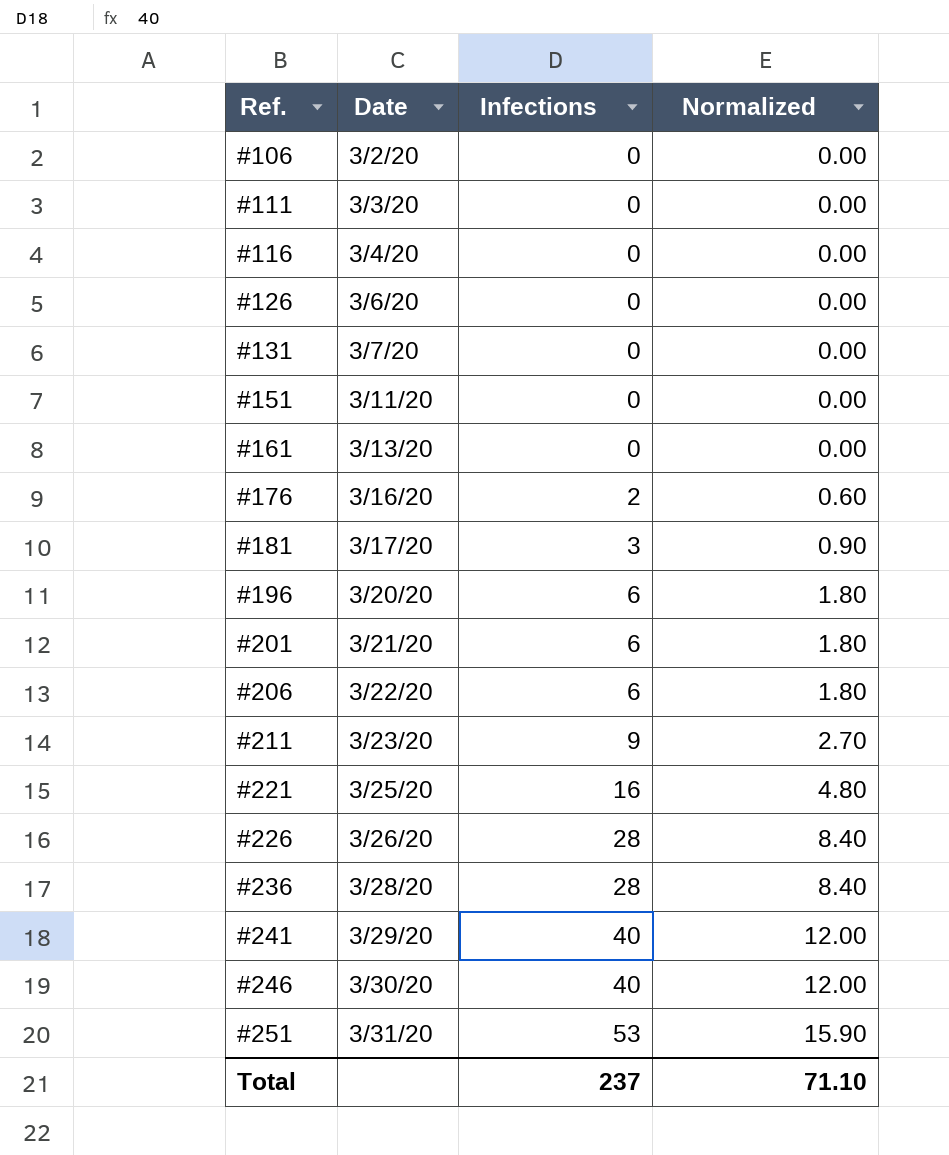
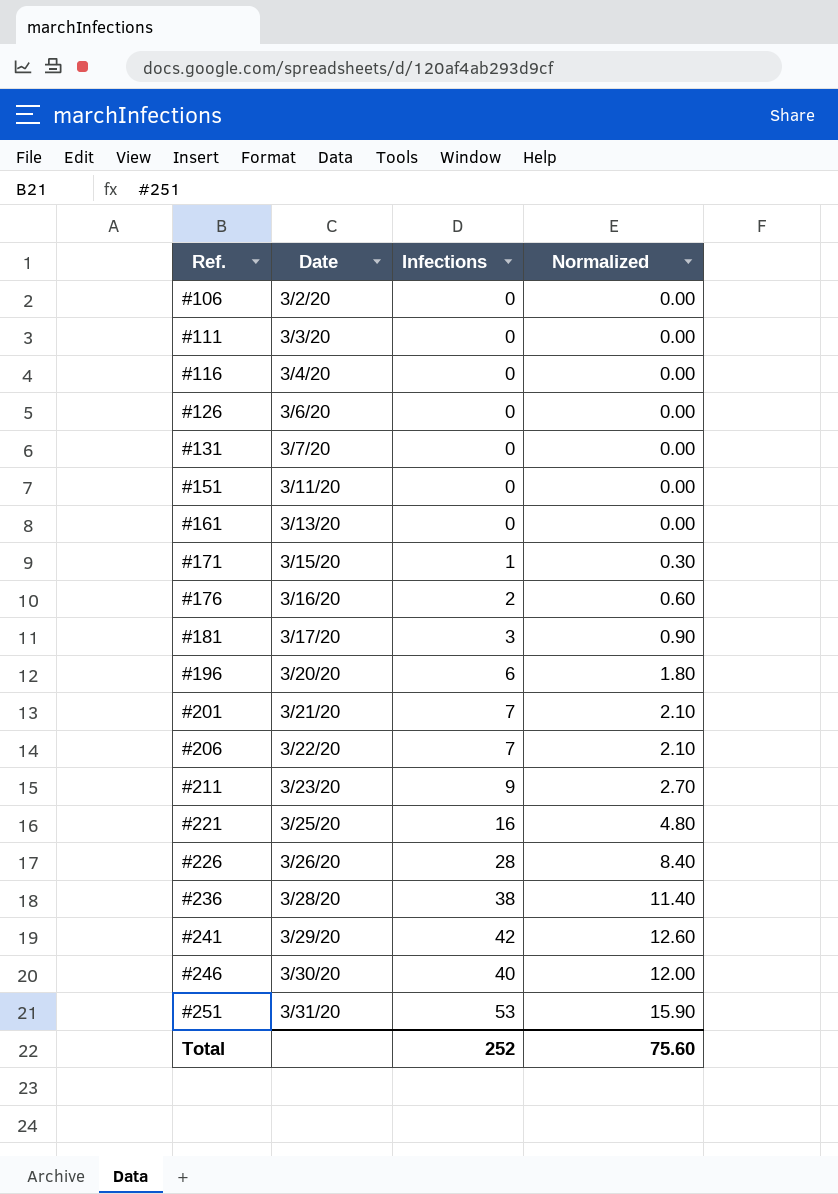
row #171: none -> 3/15/20 | 1 | 0.30
#201 | Infections: 6 -> 7
#201 | Normalized: 1.80 -> 2.10
#206 | Infections: 6 -> 7
#206 | Normalized: 1.80 -> 2.10
#236 | Infections: 28 -> 38
#236 | Normalized: 8.40 -> 11.40
#241 | Infections: 40 -> 42
#241 | Normalized: 12.00 -> 12.60
Total | Infections: 237 -> 252
Total | Normalized: 71.10 -> 75.60

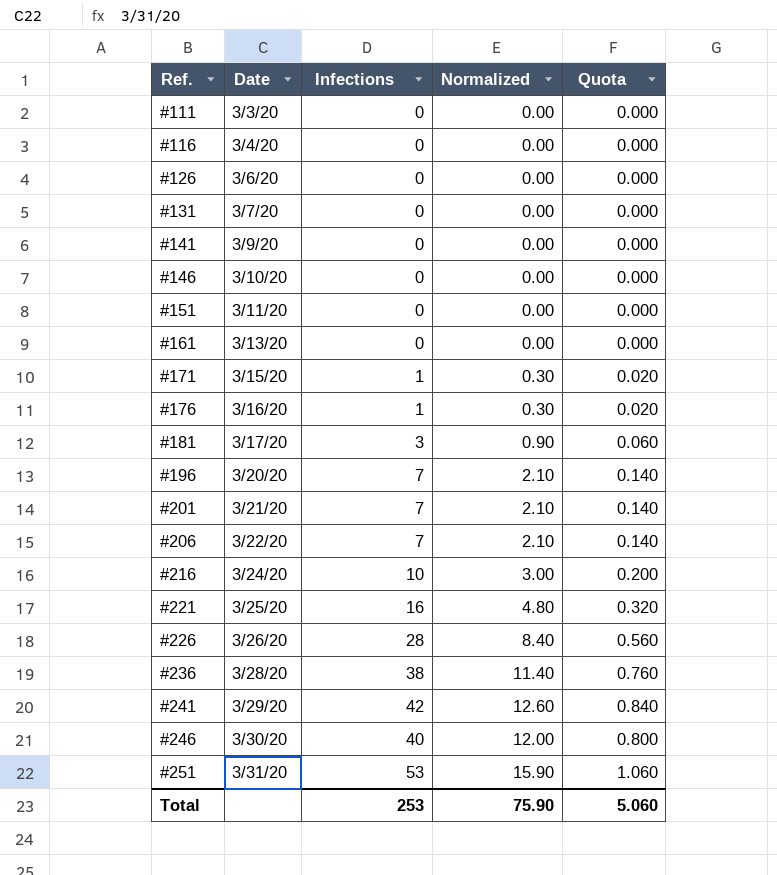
column Quota | formula: none -> [Infections] * 0.02
row #106: 3/2/20 | 0 | 0.00 -> none
row #211: 3/23/20 | 9 | 2.70 -> none
row #141: none -> 3/9/20 | 0 | 0.00 | 0.000
row #146: none -> 3/10/20 | 0 | 0.00 | 0.000
#176 | Infections: 2 -> 1
#176 | Normalized: 0.60 -> 0.30
#196 | Infections: 6 -> 7
#196 | Normalized: 1.80 -> 2.10
row #216: none -> 3/24/20 | 10 | 3.00 | 0.200
Total | Infections: 252 -> 253
Total | Normalized: 75.60 -> 75.90

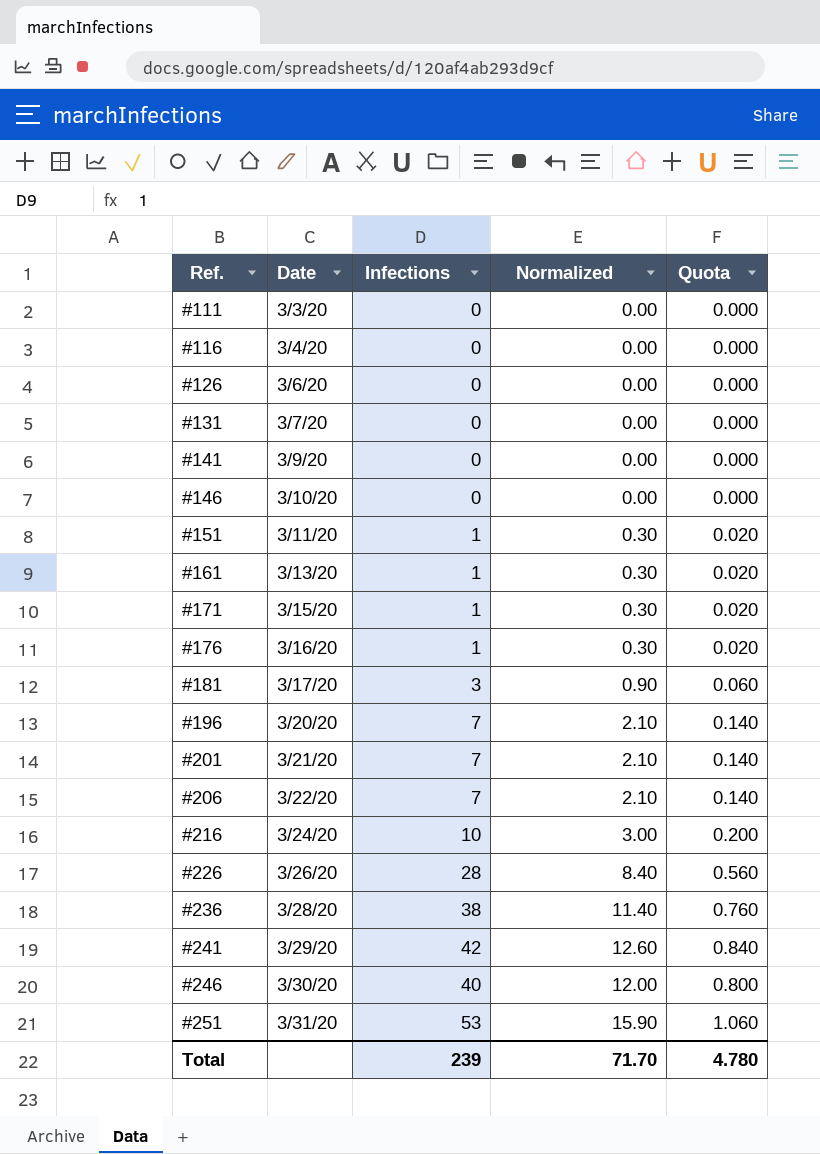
row #221: 3/25/20 | 16 | 4.80 | 0.320 -> none
#151 | Infections: 0 -> 1
#151 | Normalized: 0.00 -> 0.30
#151 | Quota: 0.000 -> 0.020
#161 | Infections: 0 -> 1
#161 | Normalized: 0.00 -> 0.30
#161 | Quota: 0.000 -> 0.020
Total | Infections: 253 -> 239
Total | Normalized: 75.90 -> 71.70
Total | Quota: 5.060 -> 4.780

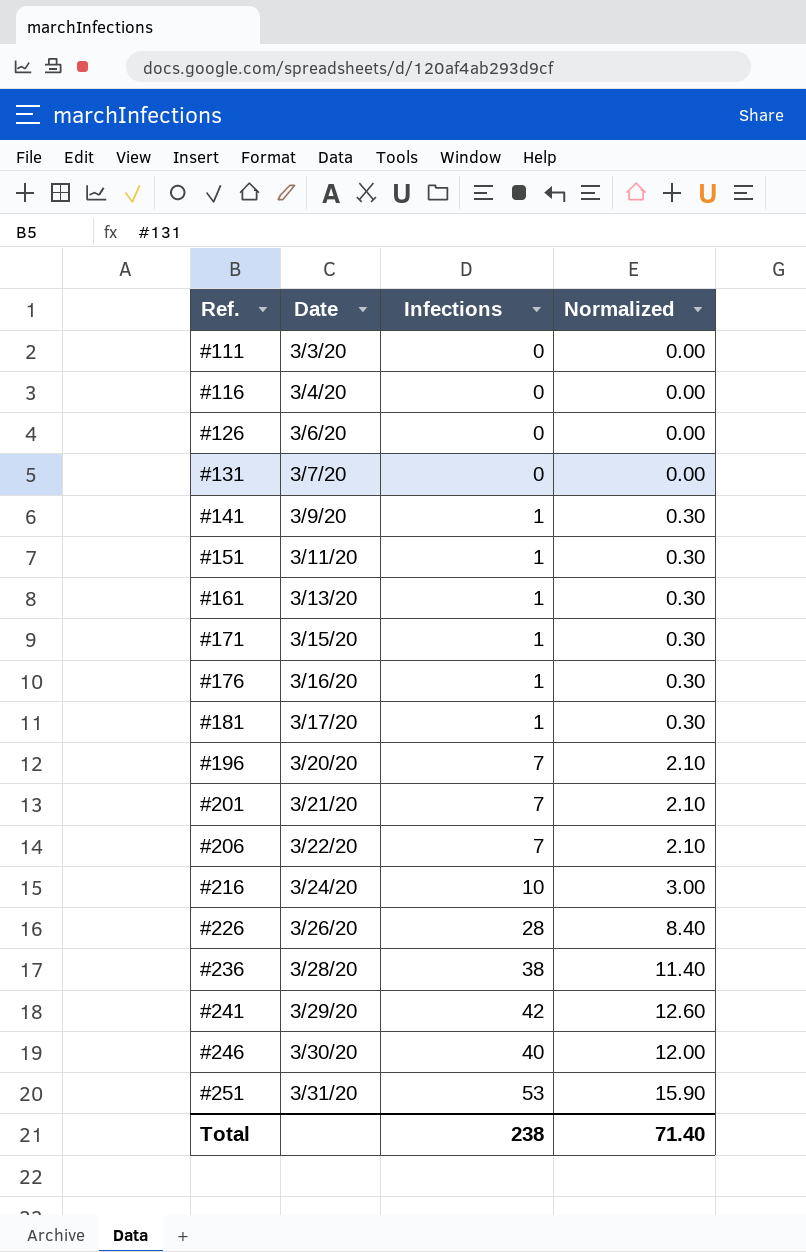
column Quota | formula: [Infections] * 0.02 -> none
row #146: 3/10/20 | 0 | 0.00 | 0.000 -> none
#141 | Infections: 0 -> 1
#141 | Normalized: 0.00 -> 0.30
#181 | Infections: 3 -> 1
#181 | Normalized: 0.90 -> 0.30
Total | Infections: 239 -> 238
Total | Normalized: 71.70 -> 71.40

